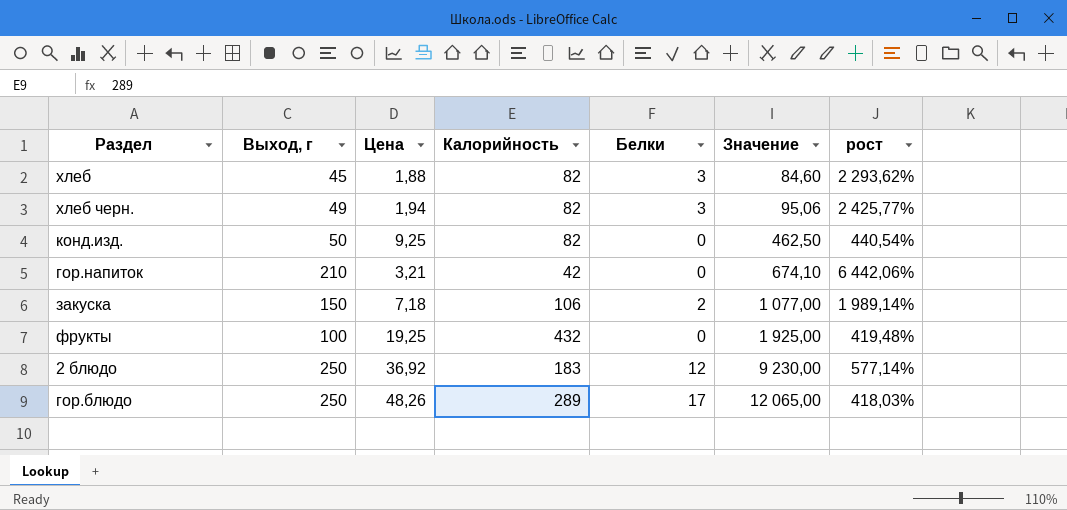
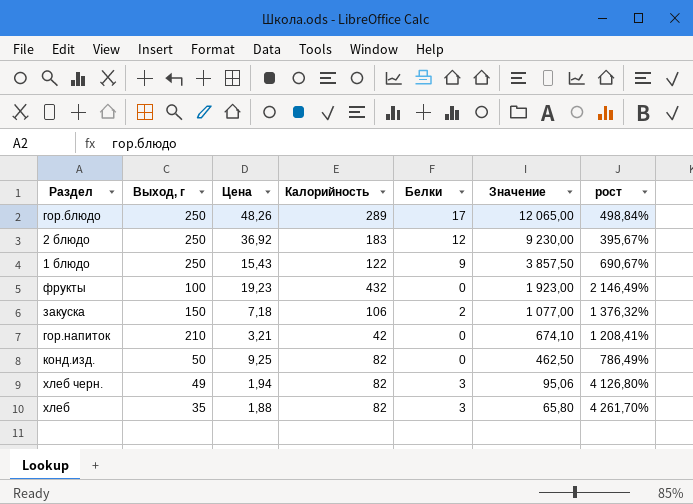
row order: Значение ascending -> Значение descending
column рост | formula: ([Выход, г] - [Цена]) / [Цена] -> ([Калорийность] - [Цена]) / [Цена]
row 1 блюдо: none -> 250 | 15,43 | 122 | 9 | 3 857,50 | 690,67%
фрукты | Цена: 19,25 -> 19,23
фрукты | Значение: 1 925,00 -> 1 923,00
хлеб | Выход, г: 45 -> 35
хлеб | Значение: 84,60 -> 65,80

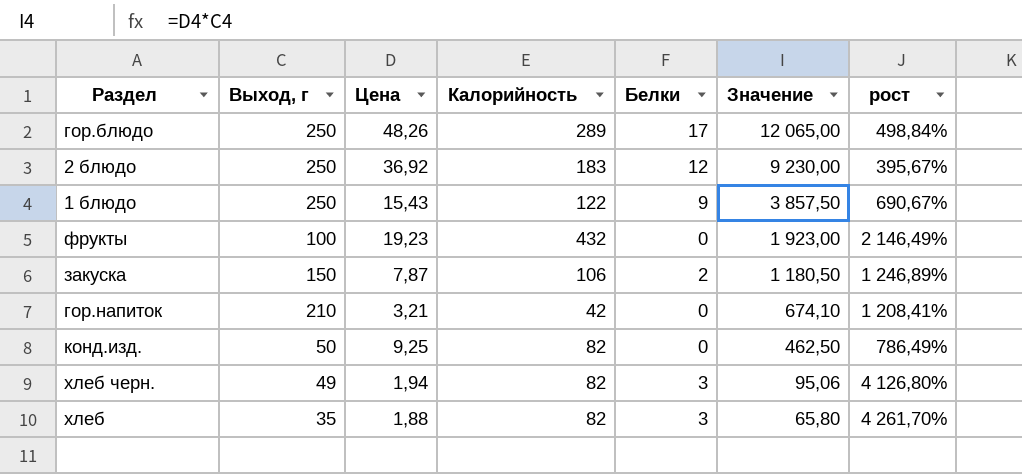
закуска | Цена: 7,18 -> 7,87
закуска | Значение: 1 077,00 -> 1 180,50
закуска | рост: 1 376,32% -> 1 246,89%

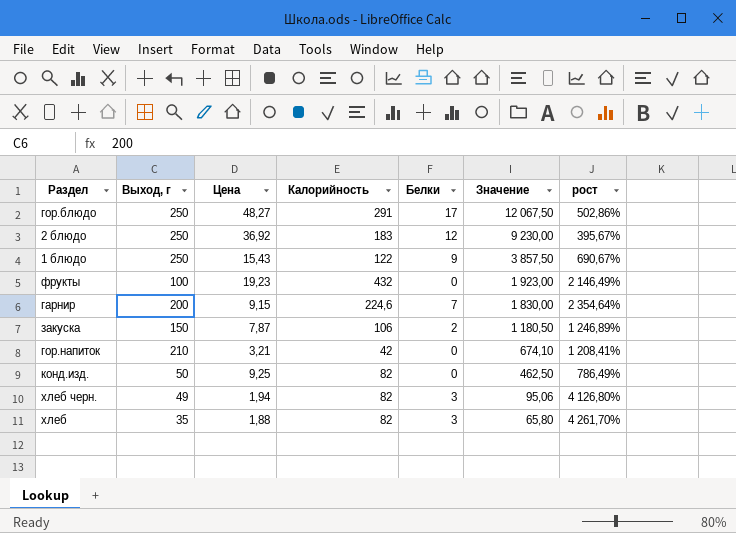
гор.блюдо | Цена: 48,26 -> 48,27
гор.блюдо | Калорийность: 289 -> 291
гор.блюдо | Значение: 12 065,00 -> 12 067,50
гор.блюдо | рост: 498,84% -> 502,86%
row гарнир: none -> 200 | 9,15 | 224,6 | 7 | 1 830,00 | 2 354,64%

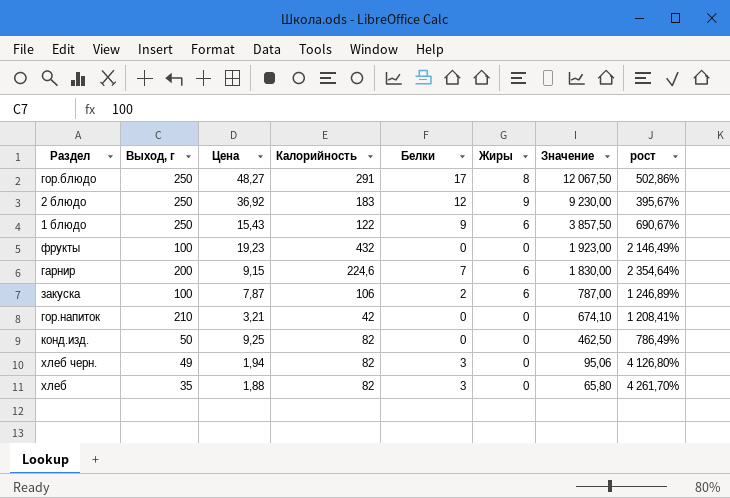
column Жиры | position: none -> 6
закуска | Выход, г: 150 -> 100
закуска | Значение: 1 180,50 -> 787,00

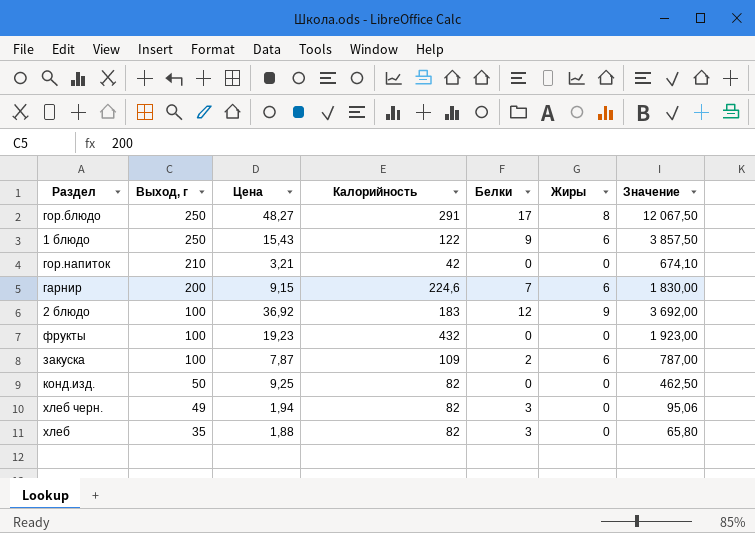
row order: Значение descending -> Выход, г descending
column рост | formula: ([Калорийность] - [Цена]) / [Цена] -> none
2 блюдо | Выход, г: 250 -> 100
2 блюдо | Значение: 9 230,00 -> 3 692,00
закуска | Калорийность: 106 -> 109

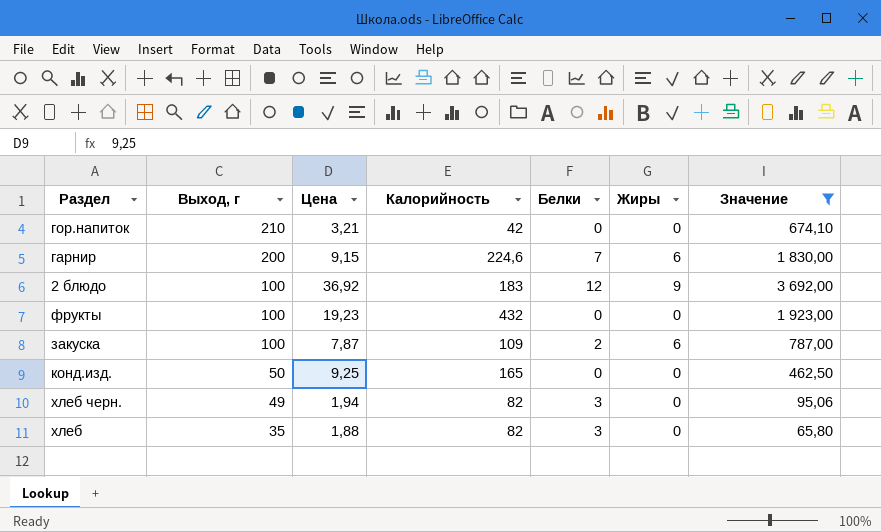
filter: none -> Значение <= 3 692,00
конд.изд. | Калорийность: 82 -> 165

